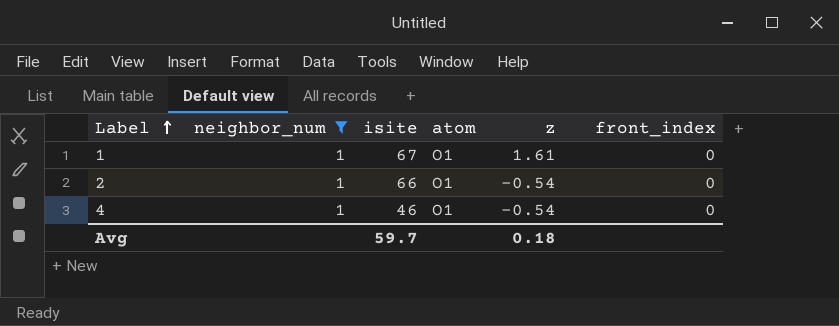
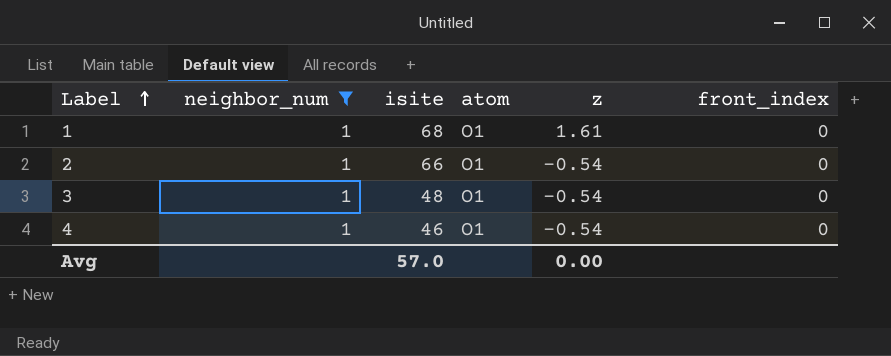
1 | isite: 67 -> 68
row 3: none -> 1 | 48 | O1 | -0.54 | 0
Avg | isite: 59.7 -> 57.0
Avg | z: 0.18 -> 0.00

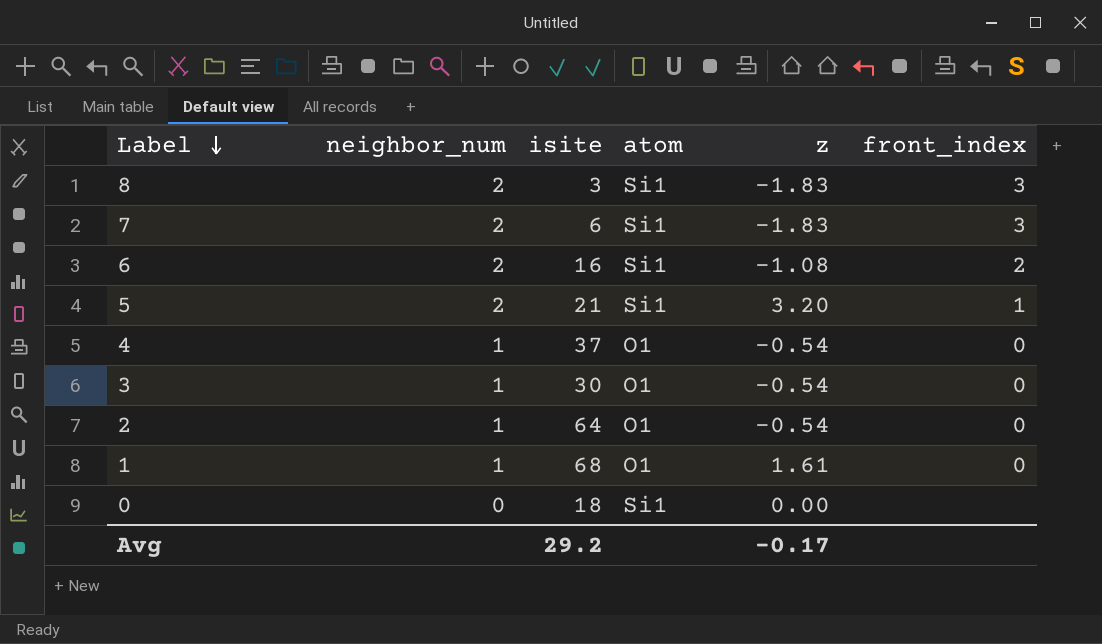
filter: neighbor_num = 1 -> none
row order: Label ascending -> Label descending
4 | isite: 46 -> 37
3 | isite: 48 -> 30
2 | isite: 66 -> 64
Avg | isite: 57.0 -> 29.2
Avg | z: 0.00 -> -0.17

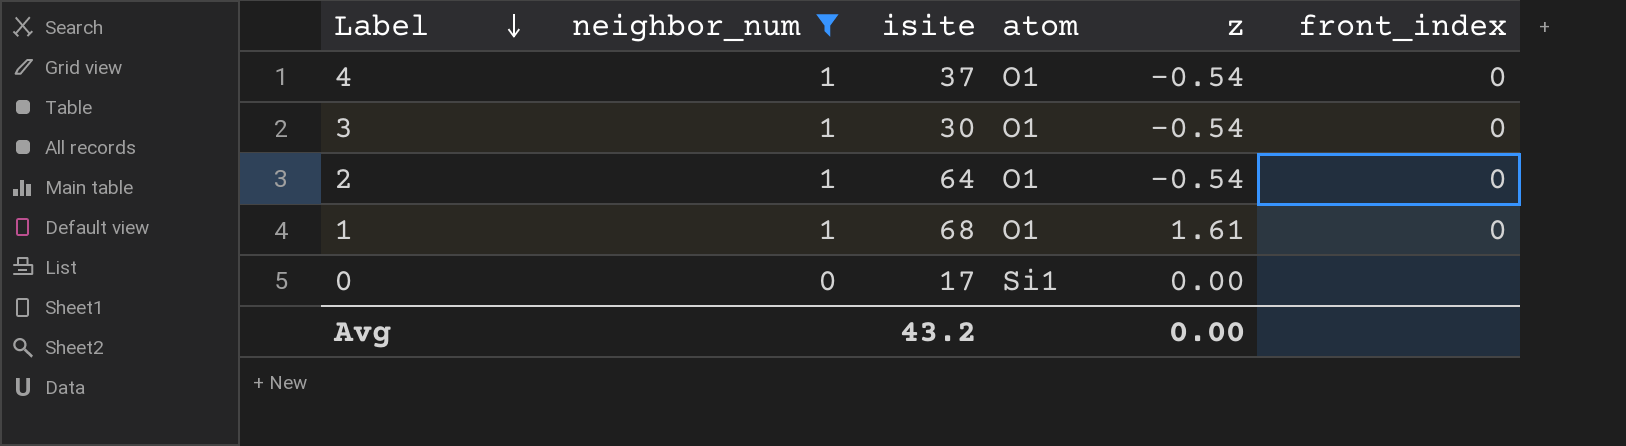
filter: none -> neighbor_num != 2
0 | isite: 18 -> 17
Avg | isite: 29.2 -> 43.2
Avg | z: -0.17 -> 0.00

